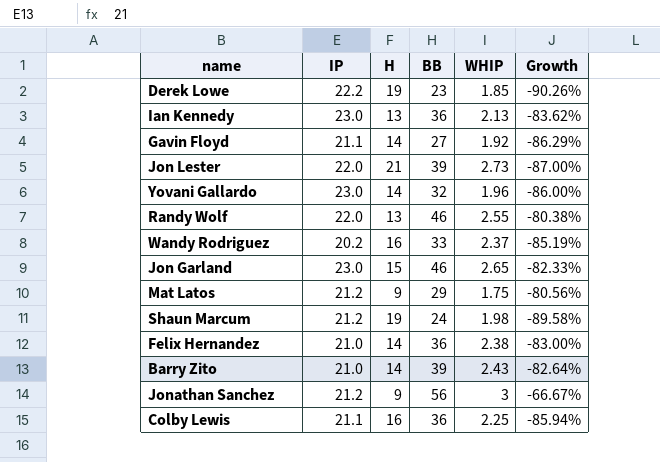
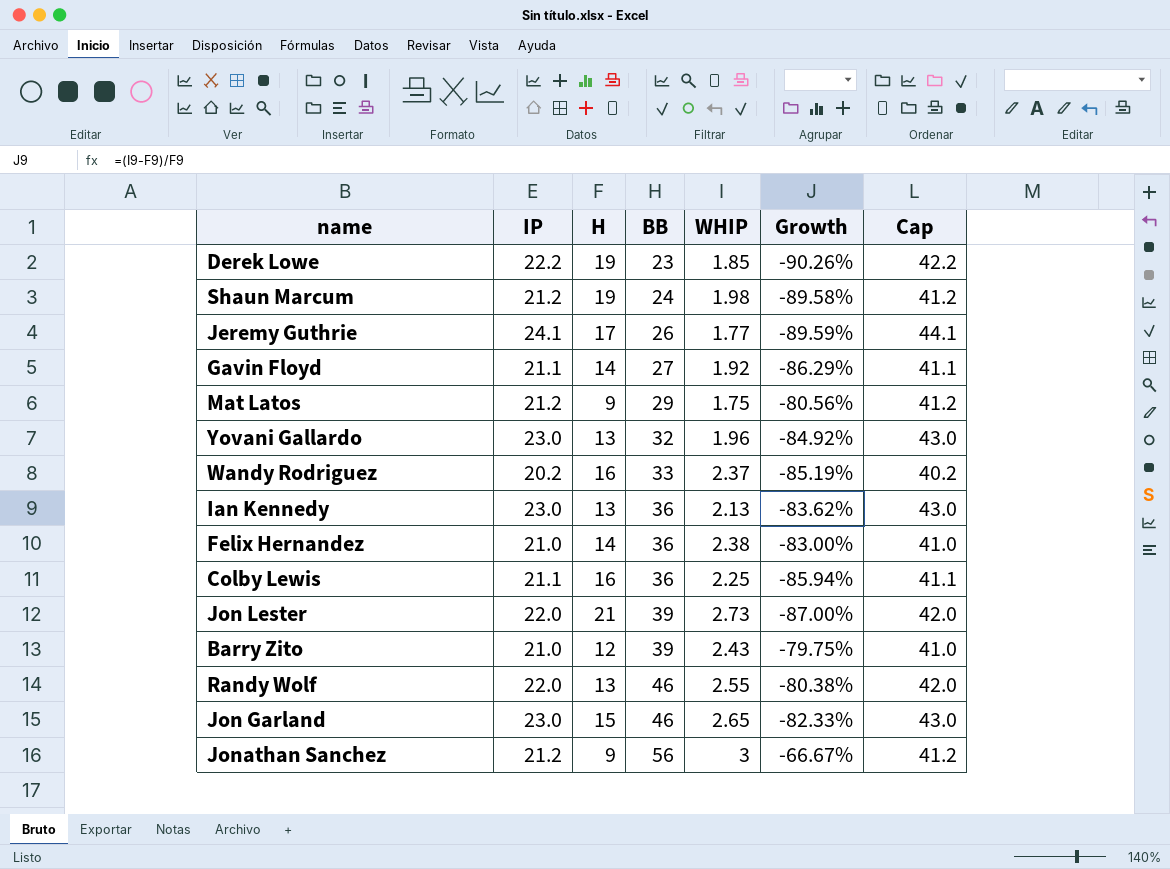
row order: none -> BB ascending
column Cap | formula: none -> [IP] + 20
row Jeremy Guthrie: none -> 24.1 | 17 | 26 | 1.77 | -89.59% | 44.1
Yovani Gallardo | H: 14 -> 13
Yovani Gallardo | Growth: -86.00% -> -84.92%
Barry Zito | H: 14 -> 12
Barry Zito | Growth: -82.64% -> -79.75%

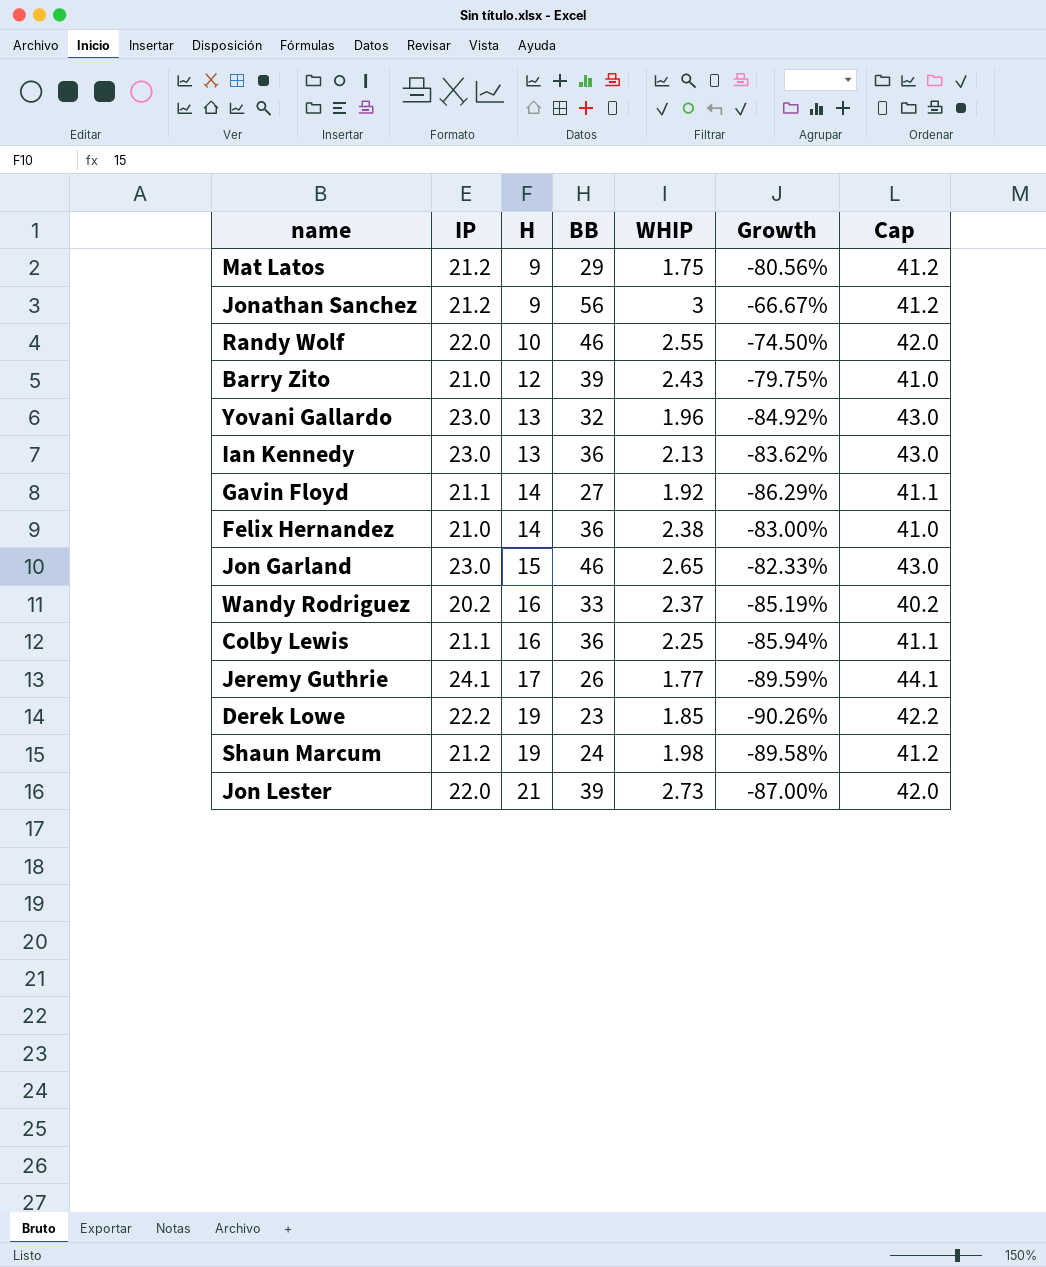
row order: BB ascending -> H ascending
Randy Wolf | H: 13 -> 10
Randy Wolf | Growth: -80.38% -> -74.50%

